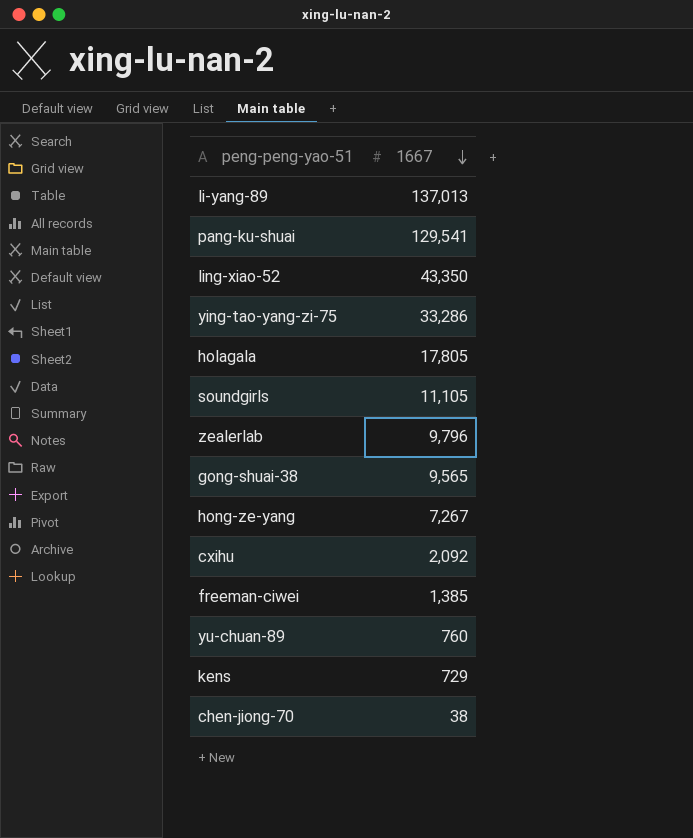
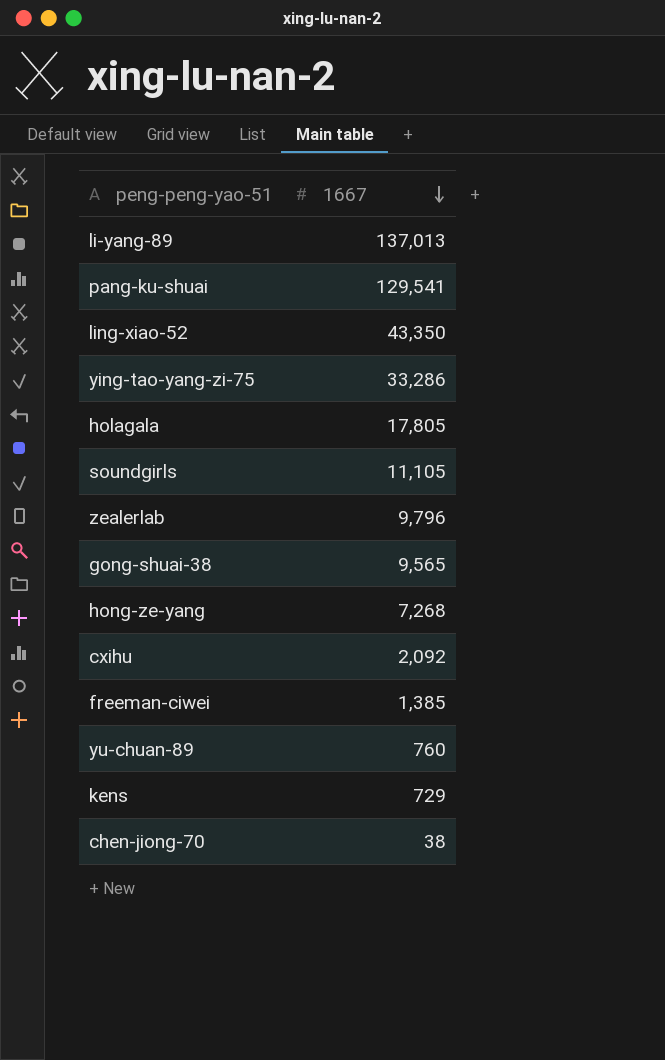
hong-ze-yang | 1667: 7,267 -> 7,268

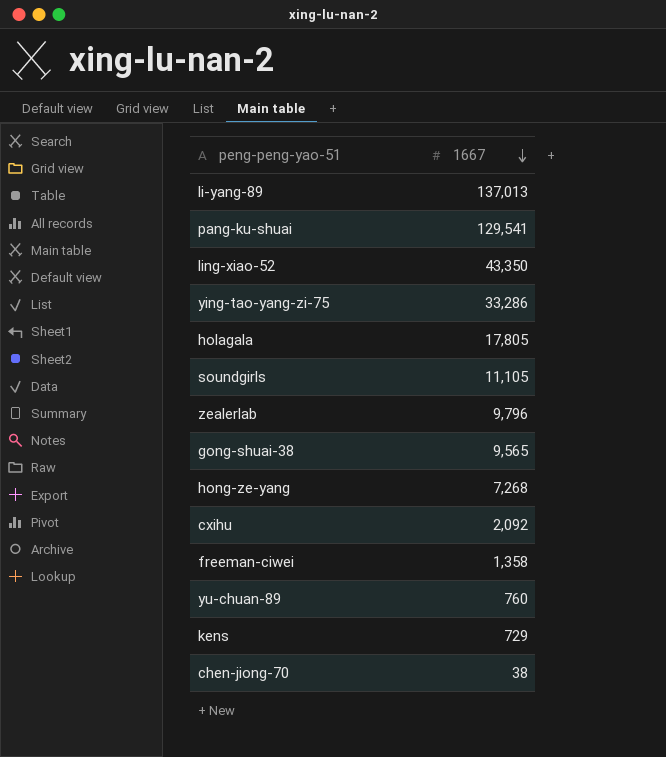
freeman-ciwei | 1667: 1,385 -> 1,358

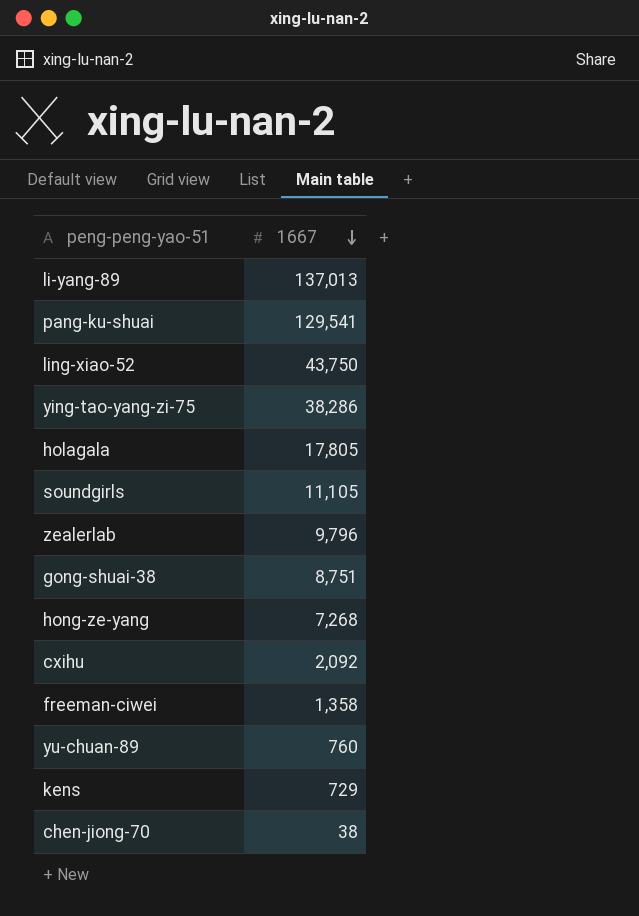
ling-xiao-52 | 1667: 43,350 -> 43,750
ying-tao-yang-zi-75 | 1667: 33,286 -> 38,286
gong-shuai-38 | 1667: 9,565 -> 8,751

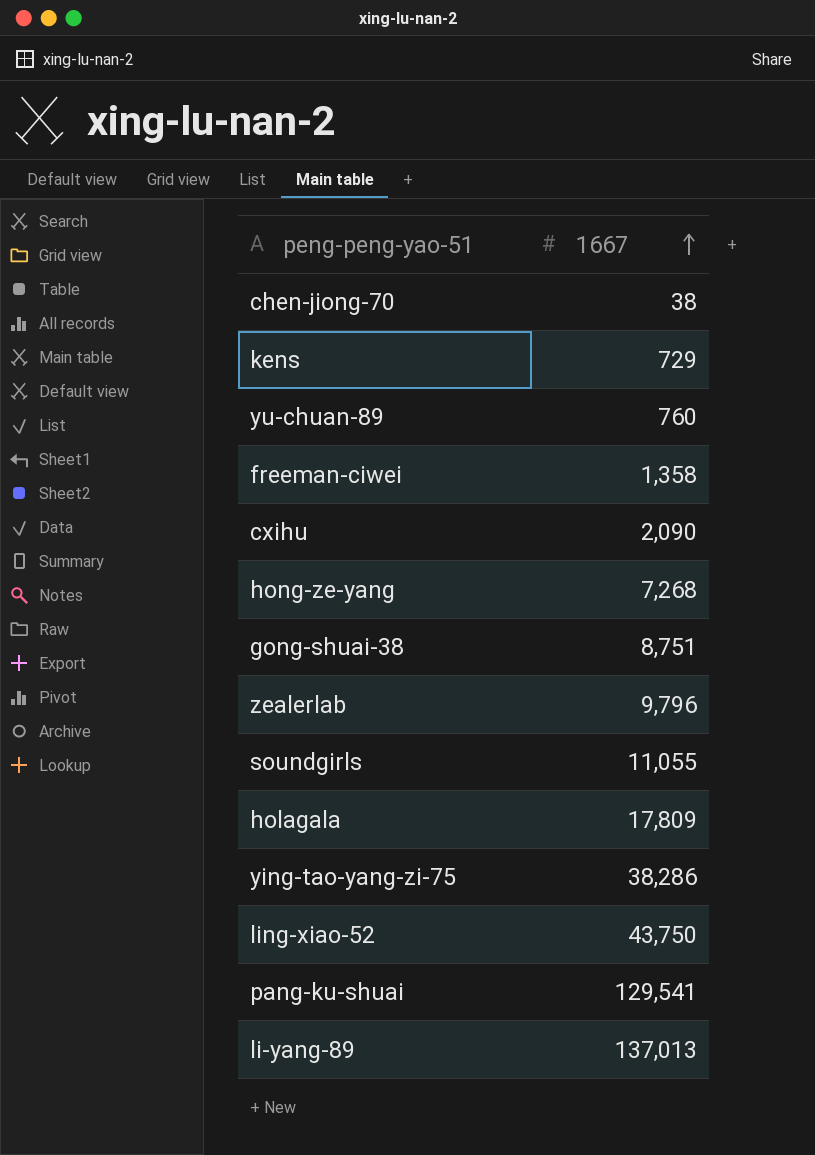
row order: 1667 descending -> 1667 ascending
cxihu | 1667: 2,092 -> 2,090
soundgirls | 1667: 11,105 -> 11,055
holagala | 1667: 17,805 -> 17,809

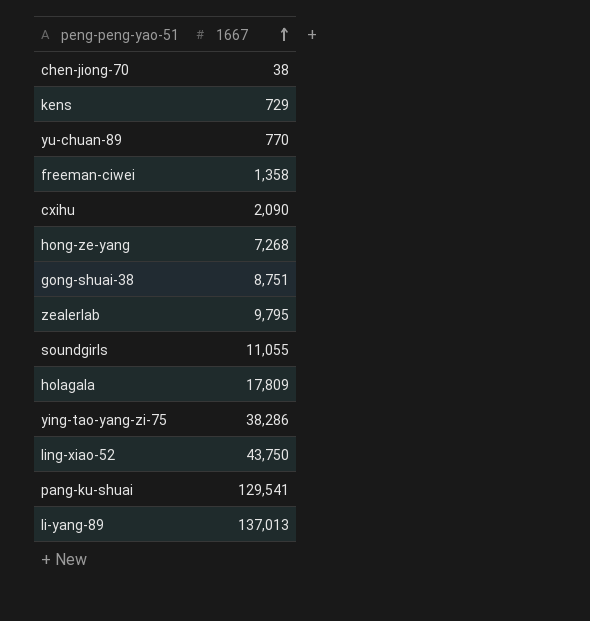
yu-chuan-89 | 1667: 760 -> 770
zealerlab | 1667: 9,796 -> 9,795

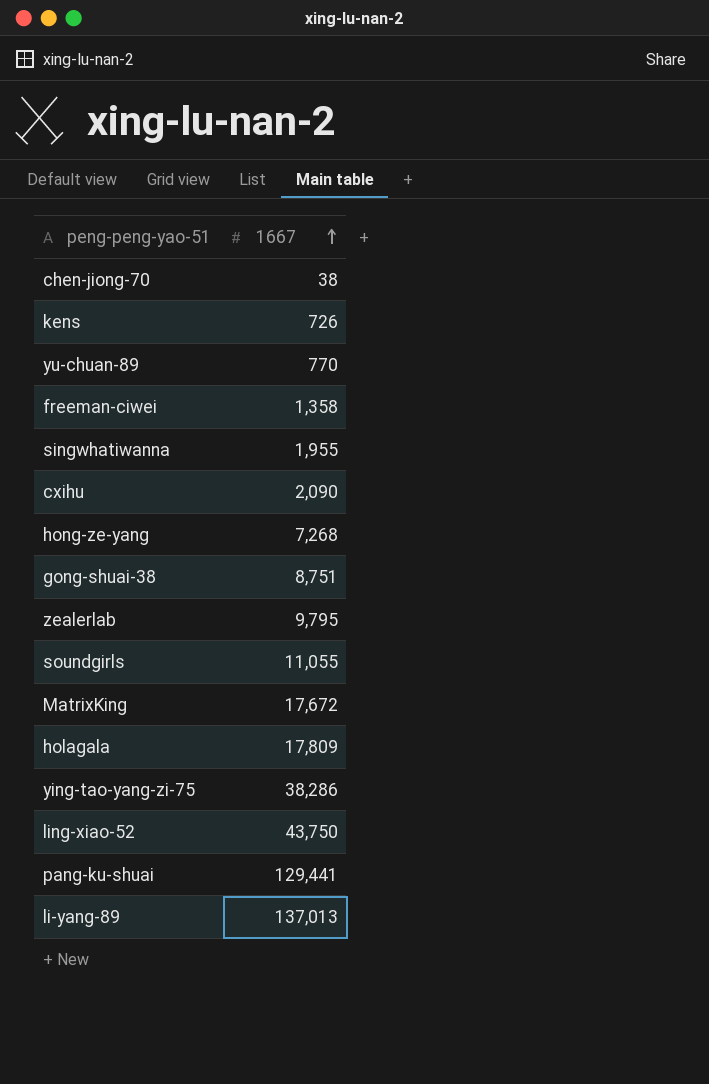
kens | 1667: 729 -> 726
row singwhatiwanna: none -> 1,955
row MatrixKing: none -> 17,672
pang-ku-shuai | 1667: 129,541 -> 129,441

